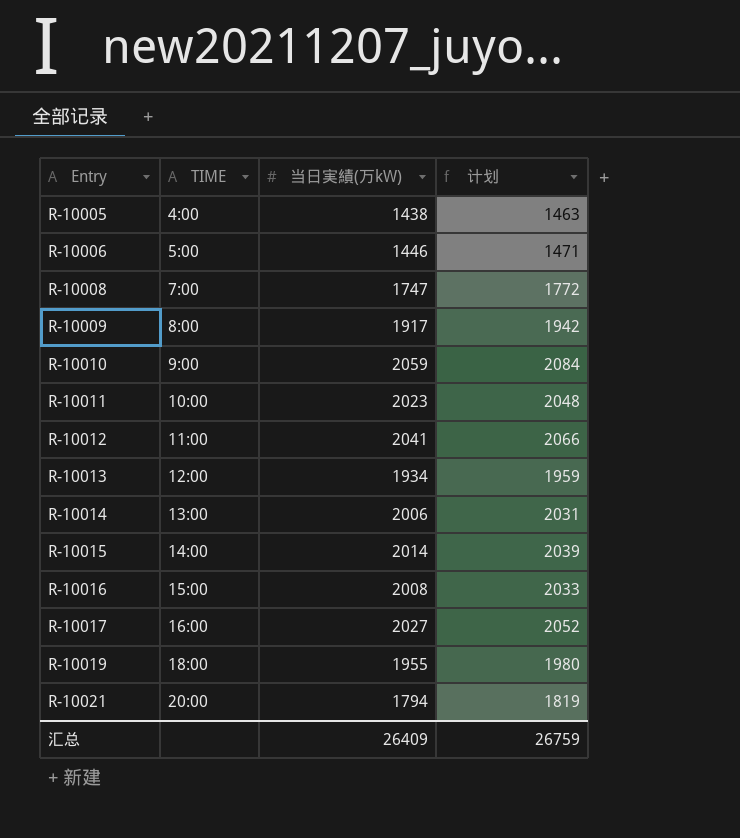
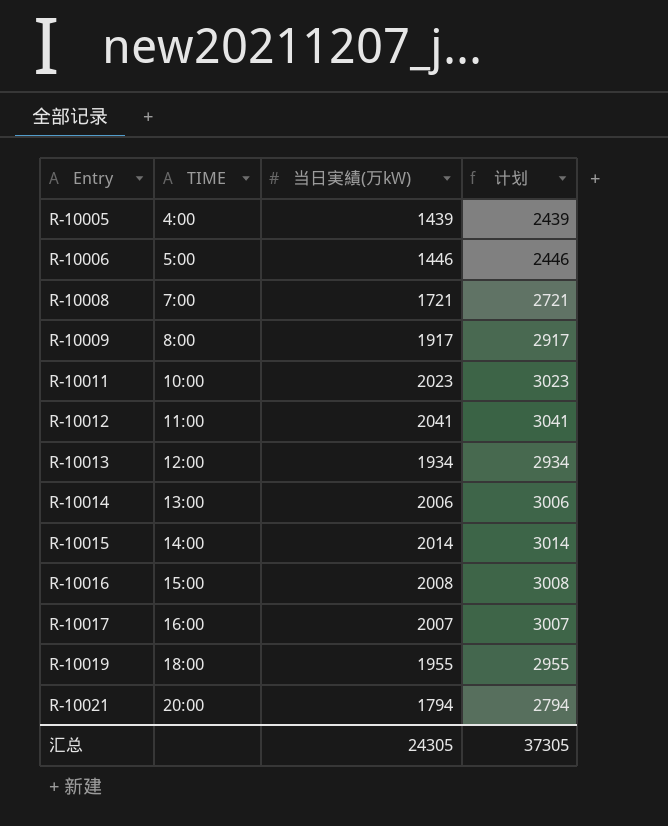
column 计划 | formula: [当日実績(万kW)] + 25 -> [当日実績(万kW)] + 1000
row R-10010: 9:00 | 2059 | 2084 -> none
R-10005 | 当日実績(万kW): 1438 -> 1439
R-10008 | 当日実績(万kW): 1747 -> 1721
R-10017 | 当日実績(万kW): 2027 -> 2007
汇总 | 当日実績(万kW): 26409 -> 24305
汇总 | 计划: 26759 -> 37305

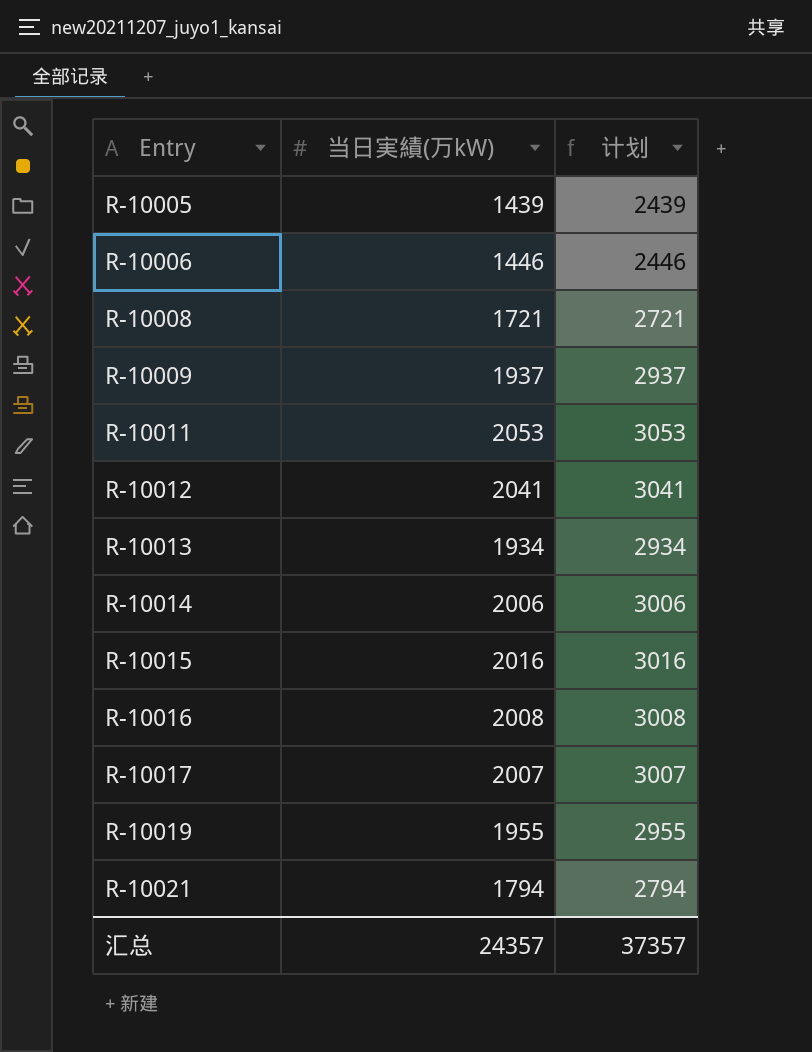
column TIME | position: 2 -> none
R-10009 | 当日実績(万kW): 1917 -> 1937
R-10009 | 计划: 2917 -> 2937
R-10011 | 当日実績(万kW): 2023 -> 2053
R-10011 | 计划: 3023 -> 3053
R-10015 | 当日実績(万kW): 2014 -> 2016
R-10015 | 计划: 3014 -> 3016
汇总 | 当日実績(万kW): 24305 -> 24357
汇总 | 计划: 37305 -> 37357

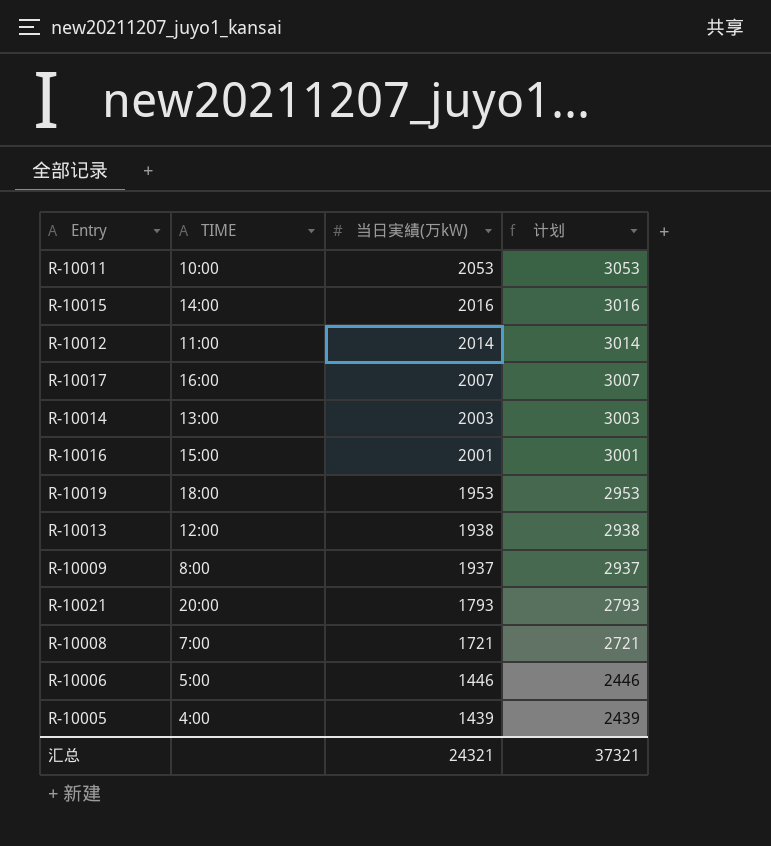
row order: Entry ascending -> 当日実績(万kW) descending
column TIME | position: none -> 2
R-10012 | 当日実績(万kW): 2041 -> 2014
R-10012 | 计划: 3041 -> 3014
R-10014 | 当日実績(万kW): 2006 -> 2003
R-10014 | 计划: 3006 -> 3003
R-10016 | 当日実績(万kW): 2008 -> 2001
R-10016 | 计划: 3008 -> 3001
R-10019 | 当日実績(万kW): 1955 -> 1953
R-10019 | 计划: 2955 -> 2953
R-10013 | 当日実績(万kW): 1934 -> 1938
R-10013 | 计划: 2934 -> 2938
R-10021 | 当日実績(万kW): 1794 -> 1793
R-10021 | 计划: 2794 -> 2793
汇总 | 当日実績(万kW): 24357 -> 24321
汇总 | 计划: 37357 -> 37321

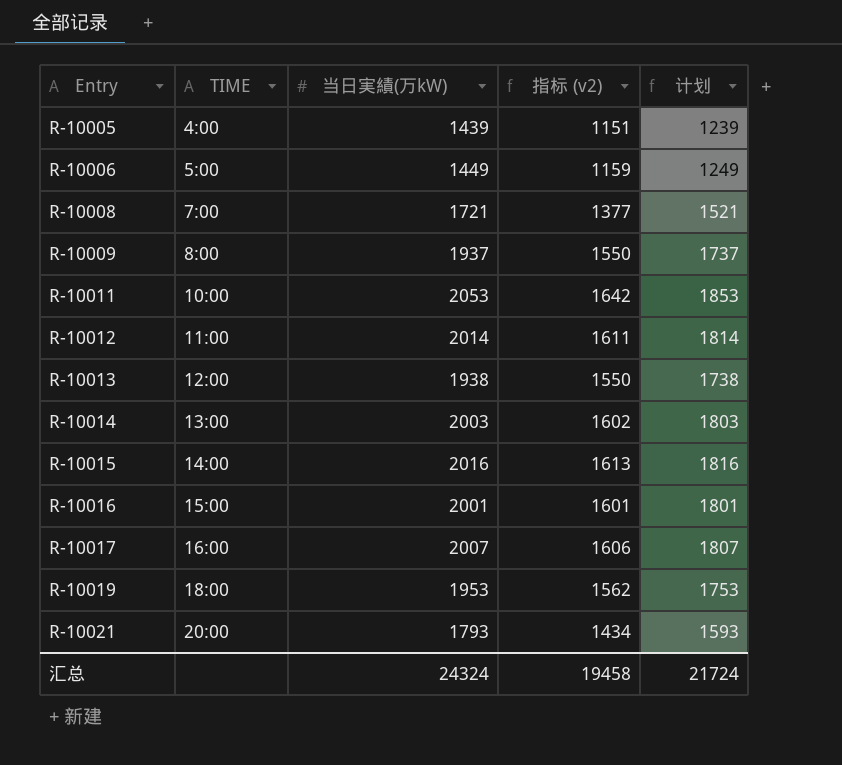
row order: 当日実績(万kW) descending -> Entry ascending
column 指标 (v2) | formula: none -> [当日実績(万kW)] * 0.8
column 计划 | formula: [当日実績(万kW)] + 1000 -> [当日実績(万kW)] - 200
R-10006 | 当日実績(万kW): 1446 -> 1449
汇总 | 当日実績(万kW): 24321 -> 24324
汇总 | 计划: 37321 -> 21724

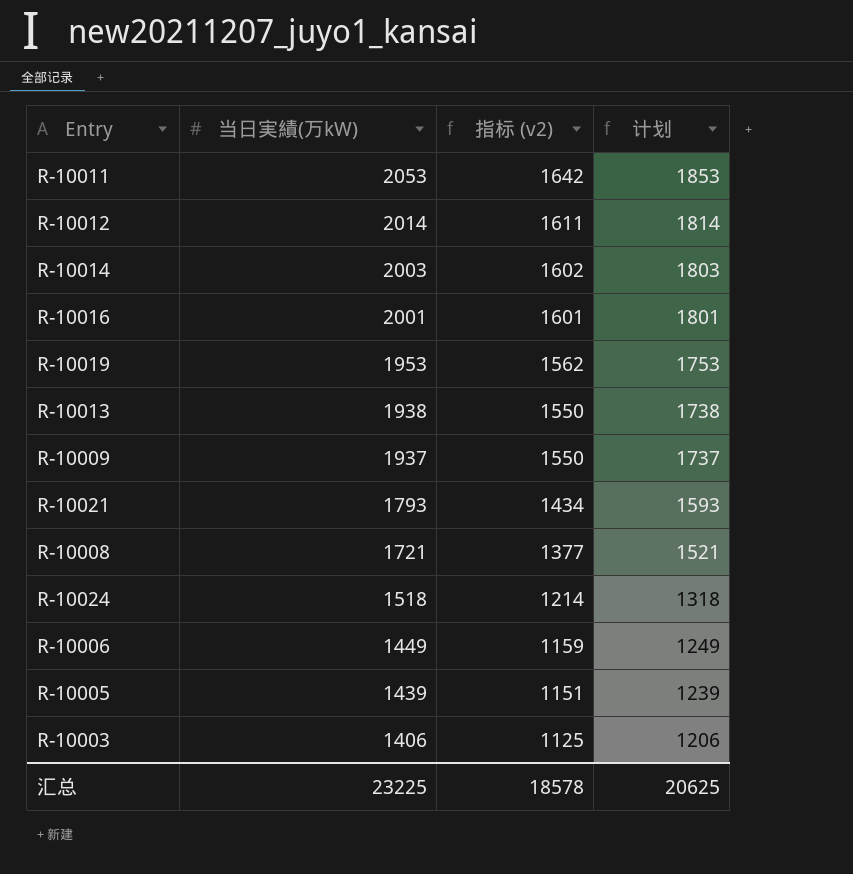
row order: Entry ascending -> 当日実績(万kW) descending
column TIME | position: 2 -> none
row R-10015: 14:00 | 2016 | 1613 | 1816 -> none
row R-10017: 16:00 | 2007 | 1606 | 1807 -> none
row R-10024: none -> 1518 | 1214 | 1318
row R-10003: none -> 1406 | 1125 | 1206
汇总 | 当日実績(万kW): 24324 -> 23225
汇总 | 指标 (v2): 19458 -> 18578
汇总 | 计划: 21724 -> 20625

